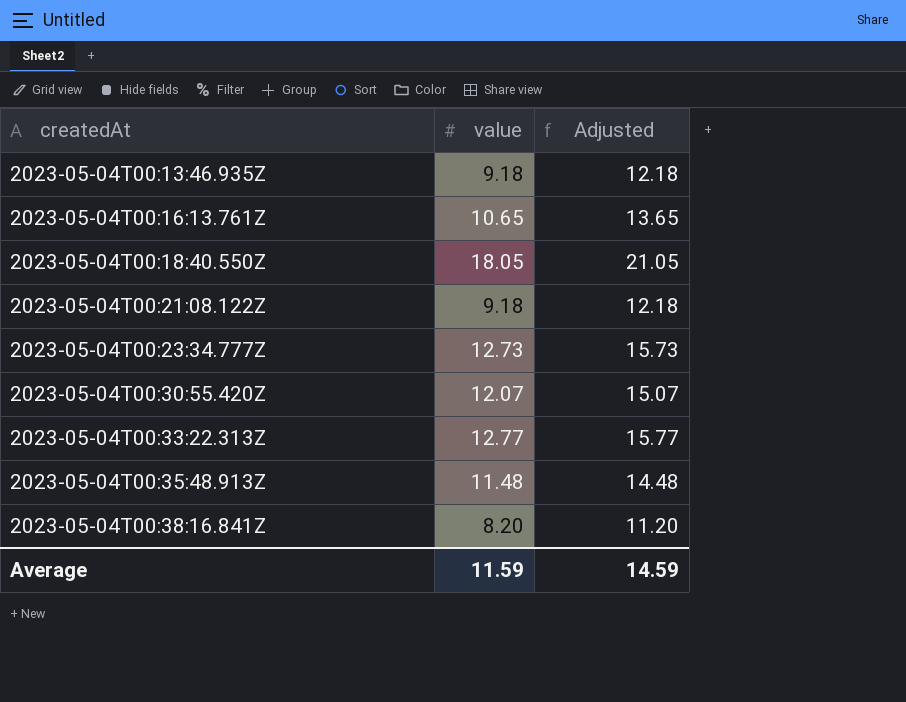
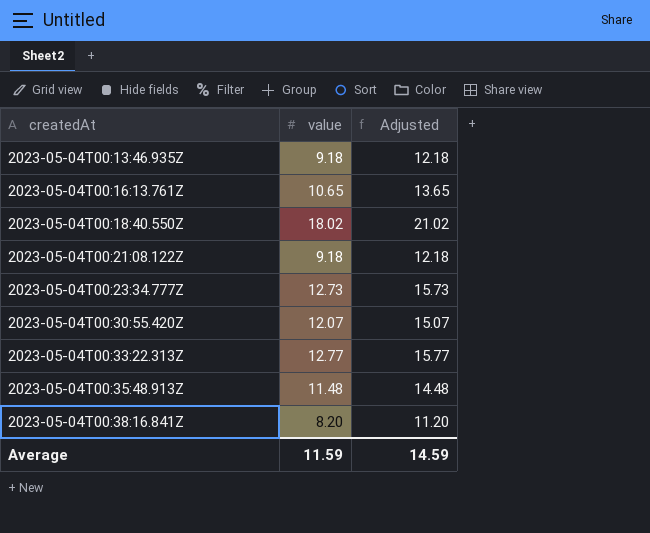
2023-05-04T00:18:40.550Z | value: 18.05 -> 18.02
2023-05-04T00:18:40.550Z | Adjusted: 21.05 -> 21.02

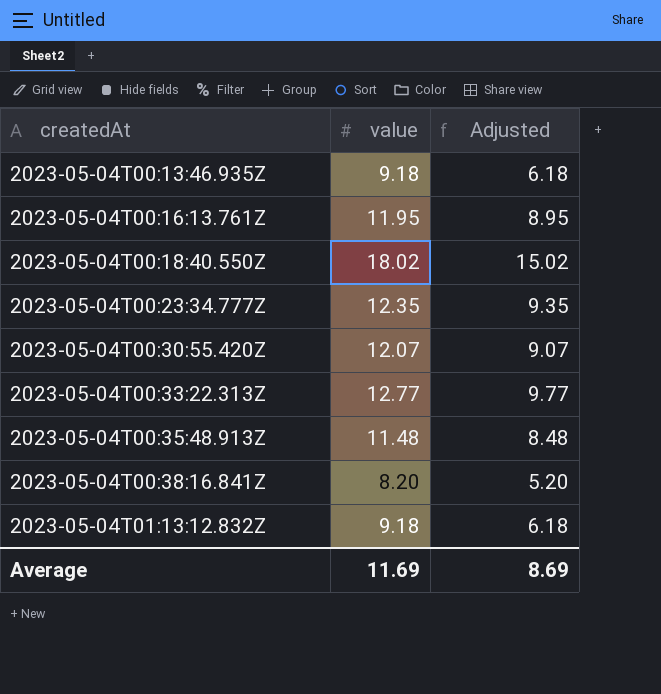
column Adjusted | formula: [value] + 3 -> [value] - 3
row 2023-05-04T00:21:08.122Z: 9.18 | 12.18 -> none
2023-05-04T00:16:13.761Z | value: 10.65 -> 11.95
2023-05-04T00:23:34.777Z | value: 12.73 -> 12.35
row 2023-05-04T01:13:12.832Z: none -> 9.18 | 6.18
Average | value: 11.59 -> 11.69
Average | Adjusted: 14.59 -> 8.69

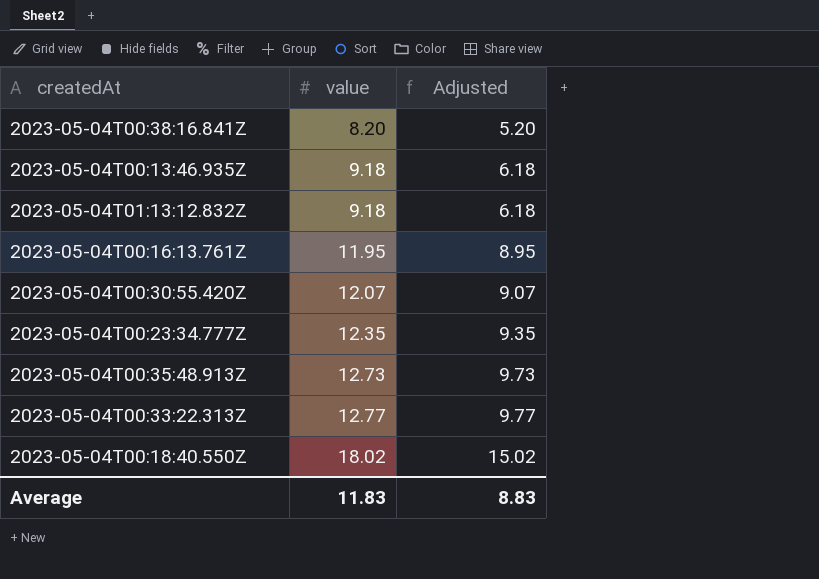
row order: createdAt ascending -> value ascending
2023-05-04T00:35:48.913Z | value: 11.48 -> 12.73
2023-05-04T00:35:48.913Z | Adjusted: 8.48 -> 9.73
Average | value: 11.69 -> 11.83
Average | Adjusted: 8.69 -> 8.83

